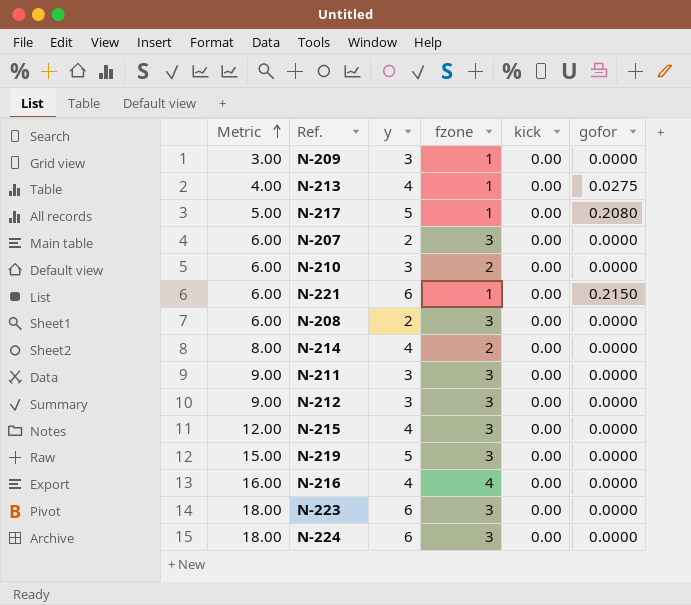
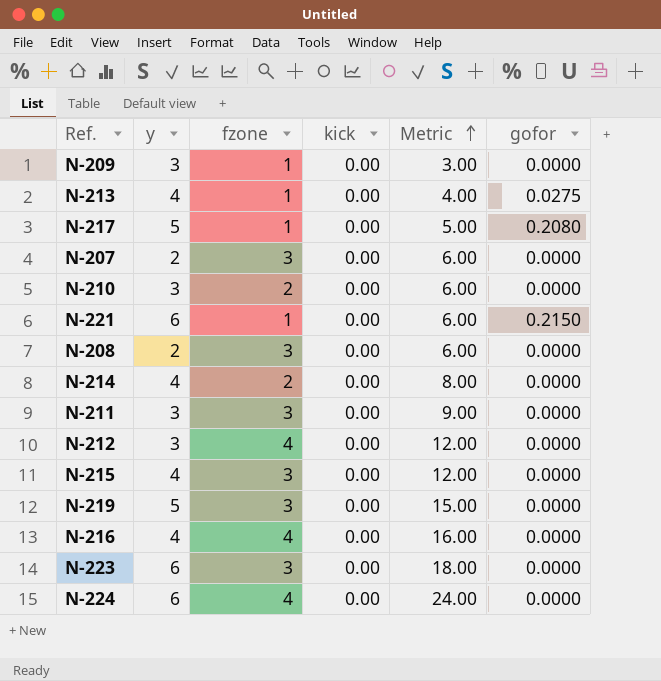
column Metric | position: 1 -> 5
N-212 | fzone: 3 -> 4
N-212 | Metric: 9.00 -> 12.00
N-224 | fzone: 3 -> 4
N-224 | Metric: 18.00 -> 24.00

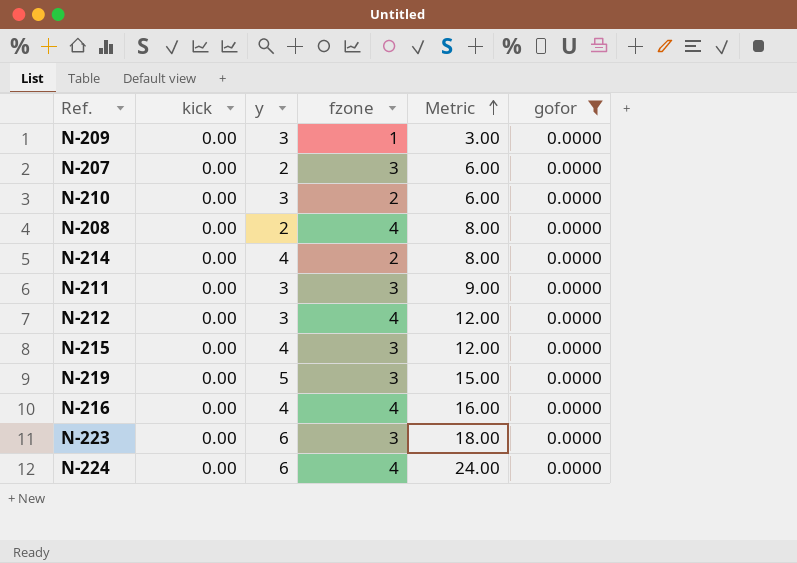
filter: none -> gofor = 0.0000
column kick | position: 4 -> 2
N-208 | fzone: 3 -> 4
N-208 | Metric: 6.00 -> 8.00

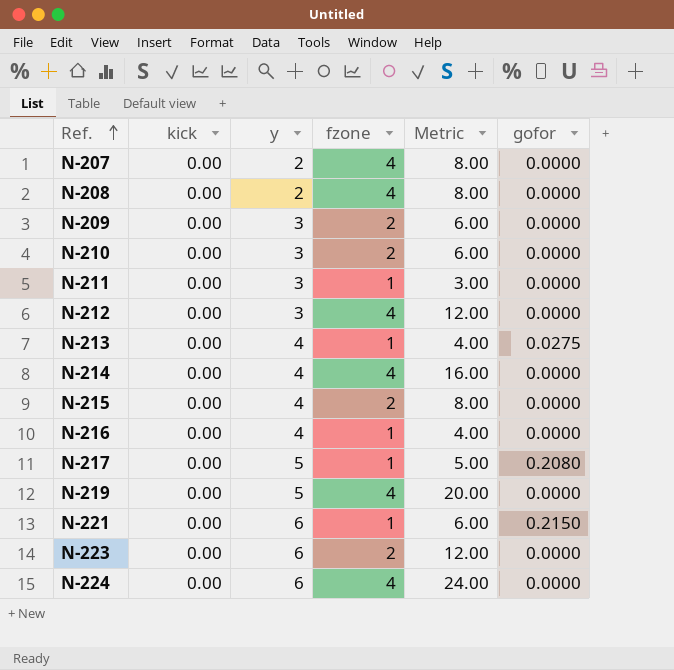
filter: gofor = 0.0000 -> none
row order: Metric ascending -> Ref. ascending
N-207 | fzone: 3 -> 4
N-207 | Metric: 6.00 -> 8.00
N-209 | fzone: 1 -> 2
N-209 | Metric: 3.00 -> 6.00
N-211 | fzone: 3 -> 1
N-211 | Metric: 9.00 -> 3.00
N-214 | fzone: 2 -> 4
N-214 | Metric: 8.00 -> 16.00
N-215 | fzone: 3 -> 2
N-215 | Metric: 12.00 -> 8.00
N-216 | fzone: 4 -> 1
N-216 | Metric: 16.00 -> 4.00
N-219 | fzone: 3 -> 4
N-219 | Metric: 15.00 -> 20.00
N-223 | fzone: 3 -> 2
N-223 | Metric: 18.00 -> 12.00

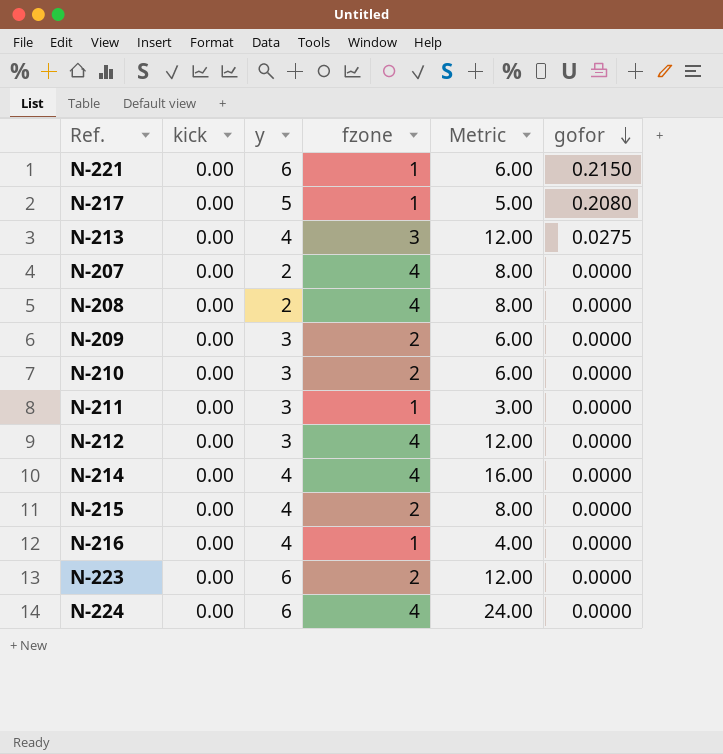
row order: Ref. ascending -> gofor descending
row N-219: 0.00 | 5 | 4 | 20.00 | 0.0000 -> none
N-213 | fzone: 1 -> 3
N-213 | Metric: 4.00 -> 12.00

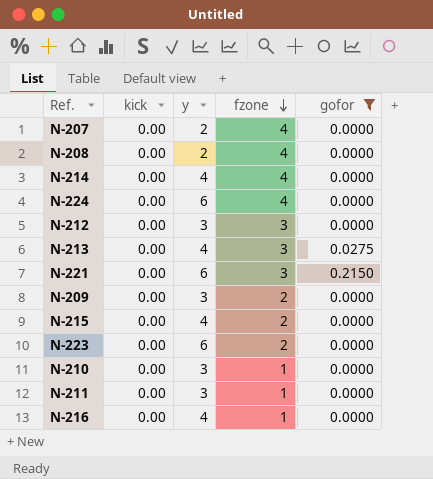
filter: none -> gofor != 0.2080
row order: gofor descending -> fzone descending
column Metric | formula: [y] * [fzone] -> none
N-212 | fzone: 4 -> 3
N-221 | fzone: 1 -> 3
N-210 | fzone: 2 -> 1

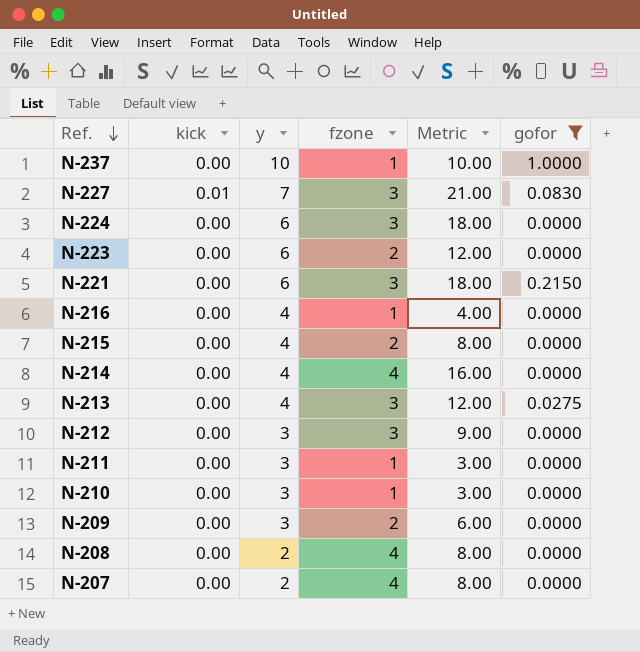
row order: fzone descending -> Ref. descending
column Metric | formula: none -> [y] * [fzone]
row N-237: none -> 0.00 | 10 | 1 | 10.00 | 1.0000
row N-227: none -> 0.01 | 7 | 3 | 21.00 | 0.0830
N-224 | fzone: 4 -> 3

